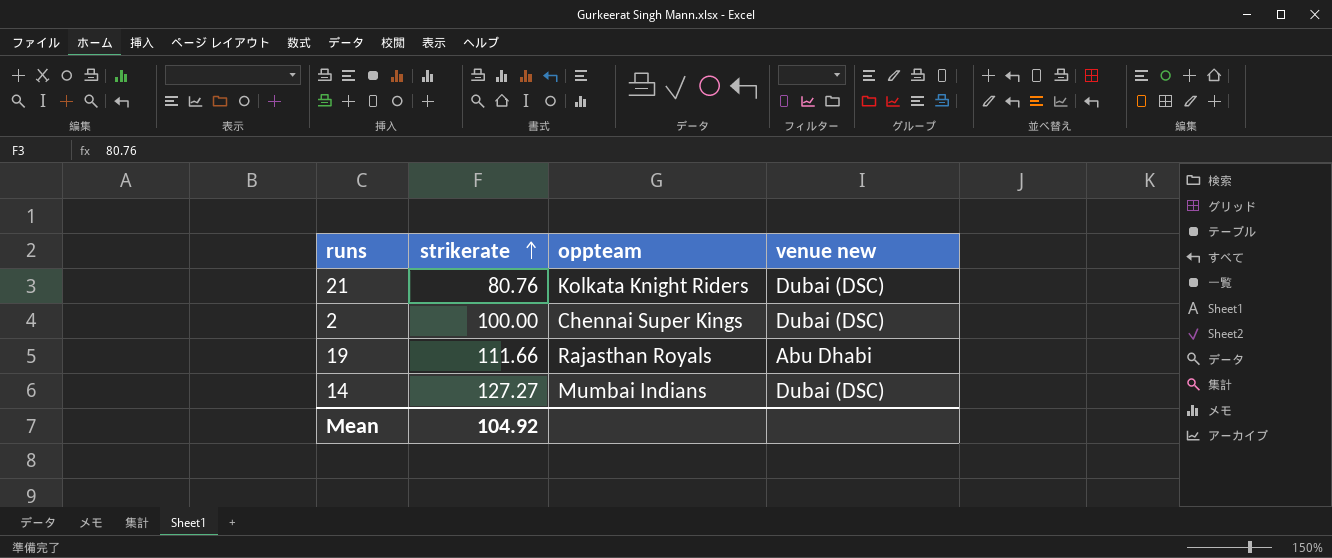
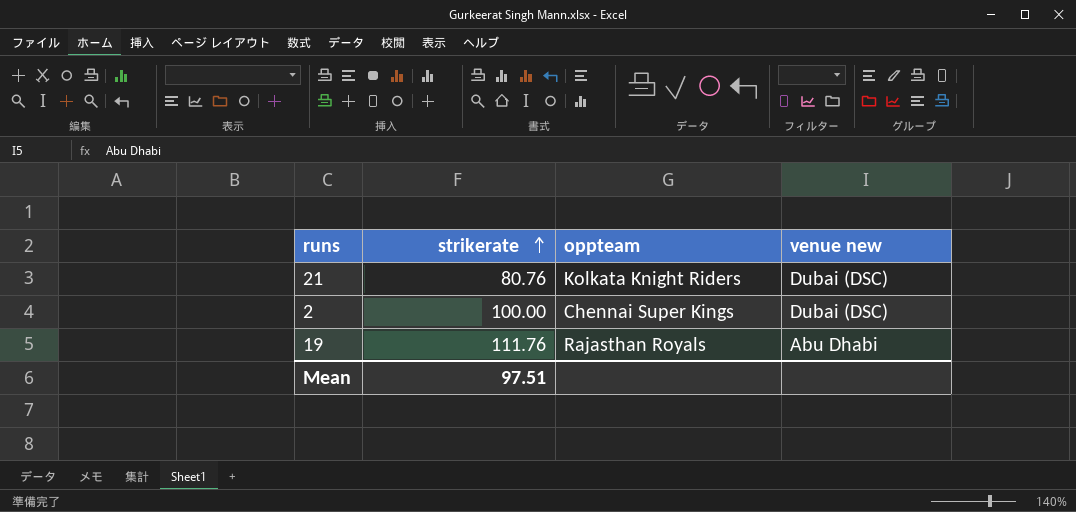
row 14: 127.27 | Mumbai Indians | Dubai (DSC) -> none
19 | strikerate: 111.66 -> 111.76
Mean | strikerate: 104.92 -> 97.51

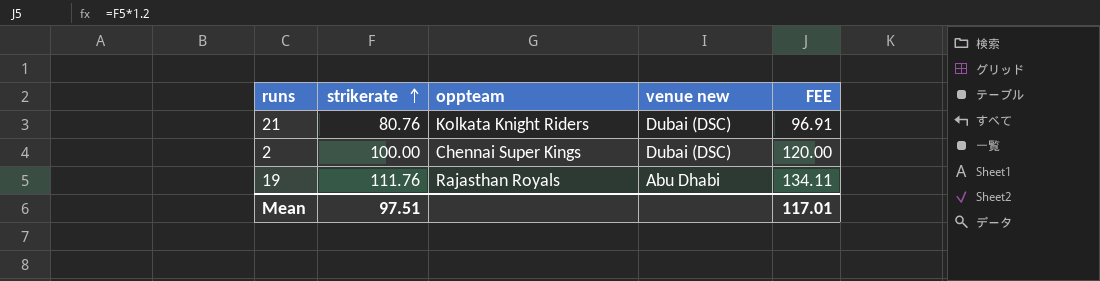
column FEE | formula: none -> [strikerate] * 1.2

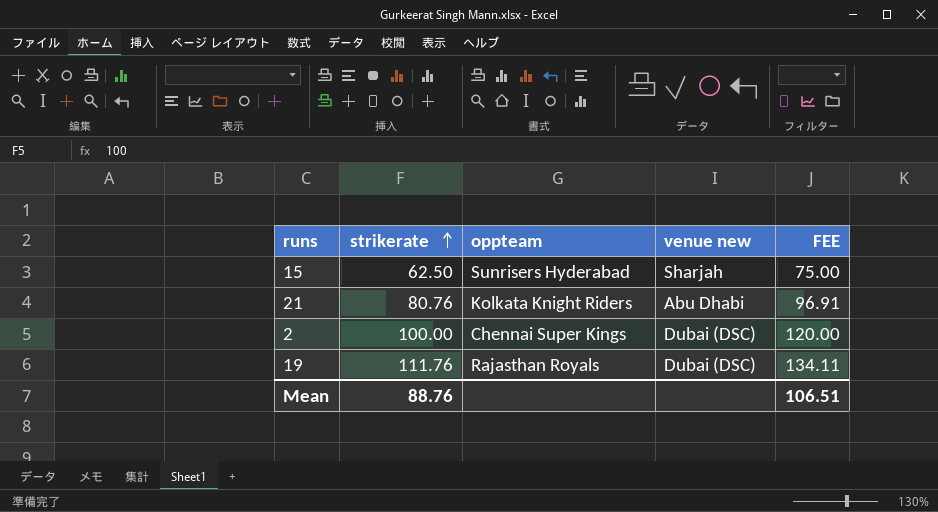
row 15: none -> 62.50 | Sunrisers Hyderabad | Sharjah | 75.00
21 | venue new: Dubai (DSC) -> Abu Dhabi
19 | venue new: Abu Dhabi -> Dubai (DSC)
Mean | strikerate: 97.51 -> 88.76
Mean | FEE: 117.01 -> 106.51

